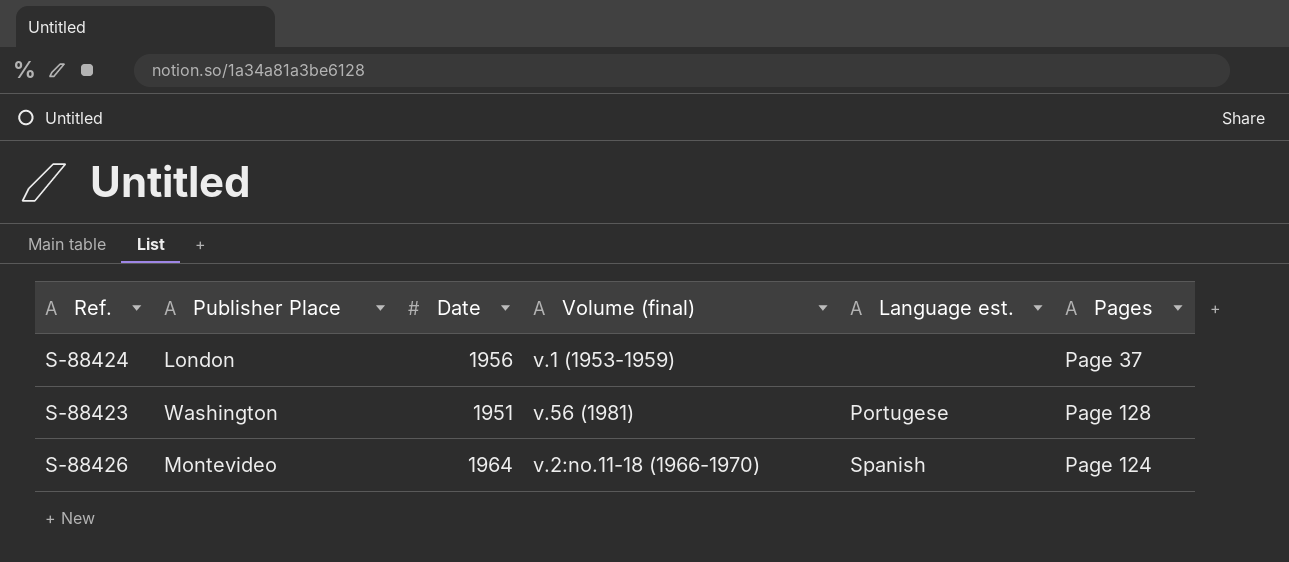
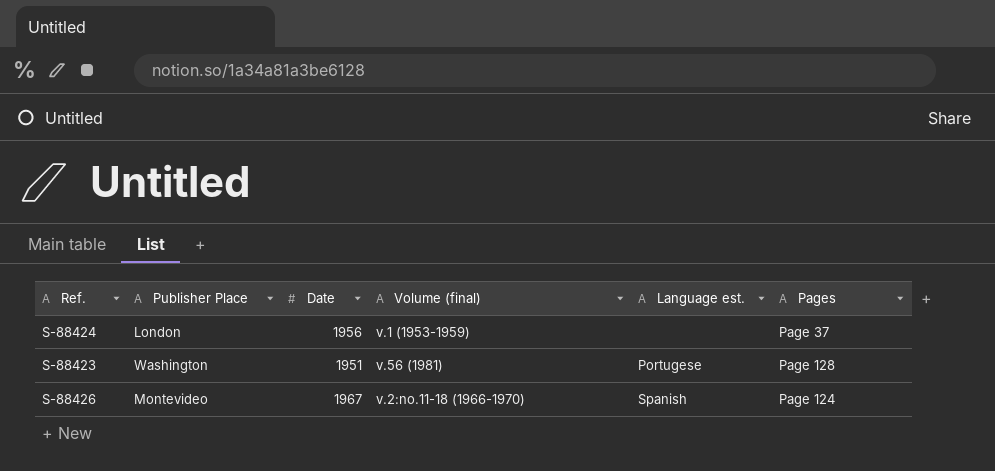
S-88426 | Date: 1964 -> 1967

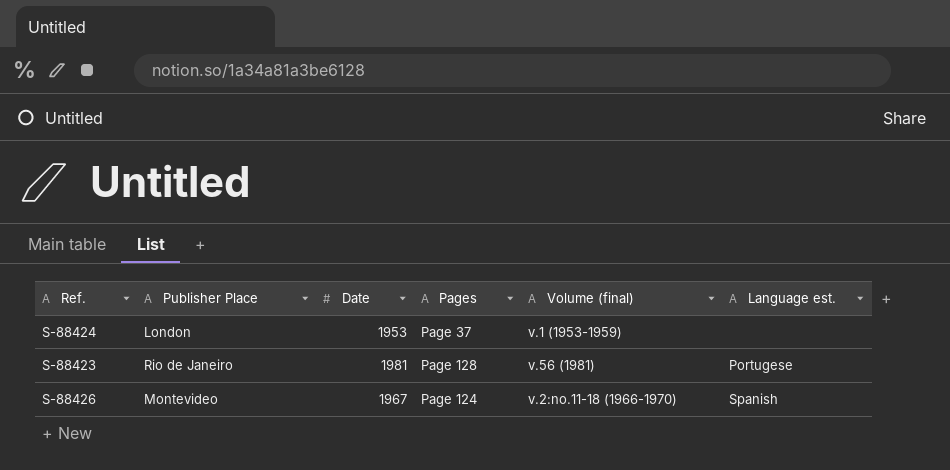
column Pages | position: 6 -> 4
S-88424 | Date: 1956 -> 1953
S-88423 | Publisher Place: Washington -> Rio de Janeiro
S-88423 | Date: 1951 -> 1981

